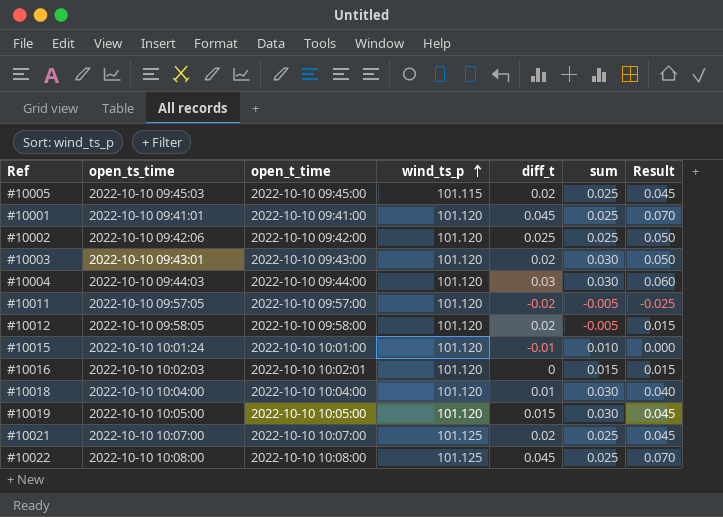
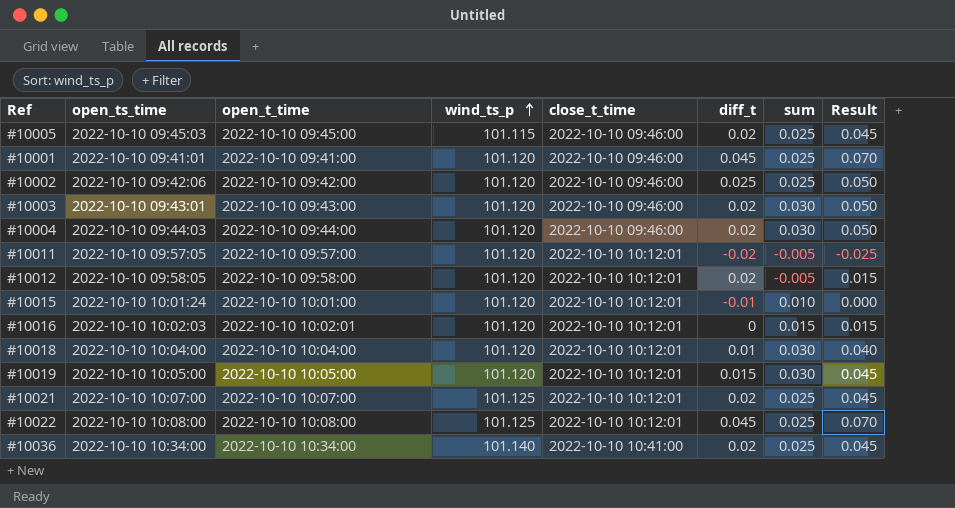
column close_t_time | position: none -> 5
#10004 | diff_t: 0.03 -> 0.02
#10004 | Result: 0.060 -> 0.050
row #10036: none -> 2022-10-10 10:34:00 | 2022-10-10 10:34:00 | 101.140 | 2022-10-10 10:41:00 | 0.02 | 0.025 | 0.045

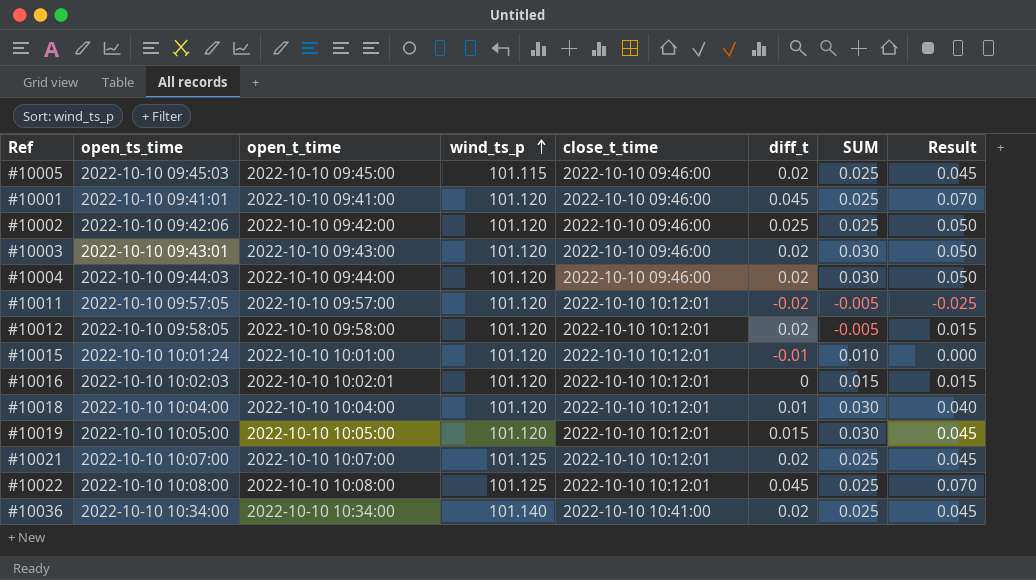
column name: sum -> SUM

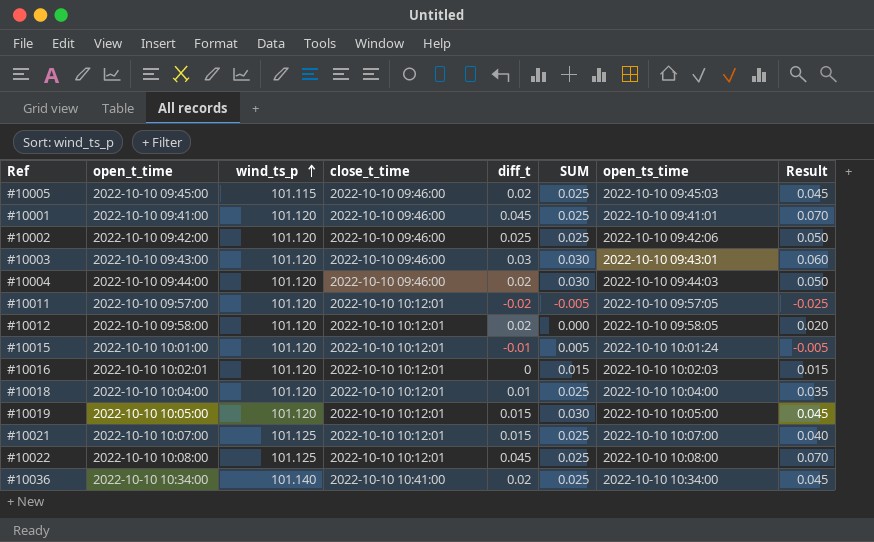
column open_ts_time | position: 2 -> 7
#10003 | diff_t: 0.02 -> 0.03
#10003 | Result: 0.050 -> 0.060
#10012 | SUM: -0.005 -> 0.000
#10012 | Result: 0.015 -> 0.020
#10015 | SUM: 0.010 -> 0.005
#10015 | Result: 0.000 -> -0.005
#10018 | SUM: 0.030 -> 0.025
#10018 | Result: 0.040 -> 0.035
#10021 | diff_t: 0.02 -> 0.015
#10021 | Result: 0.045 -> 0.040

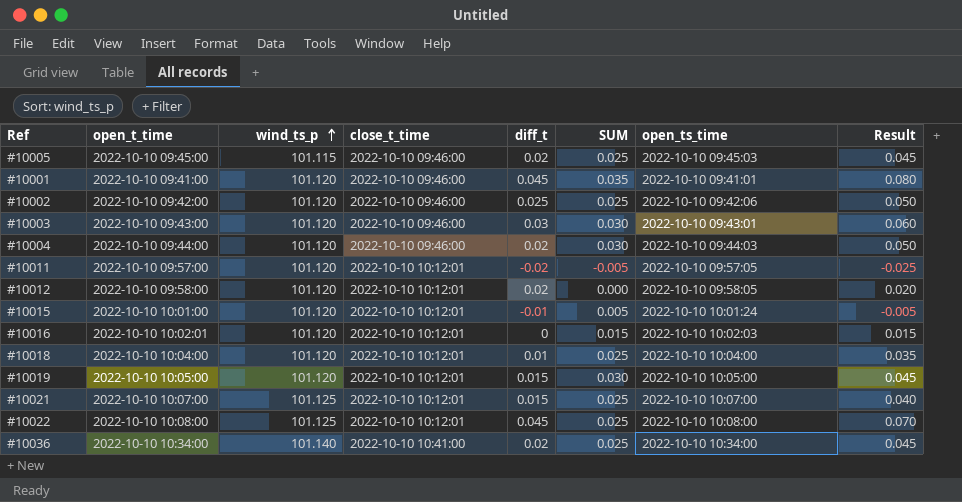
#10001 | SUM: 0.025 -> 0.035
#10001 | Result: 0.070 -> 0.080

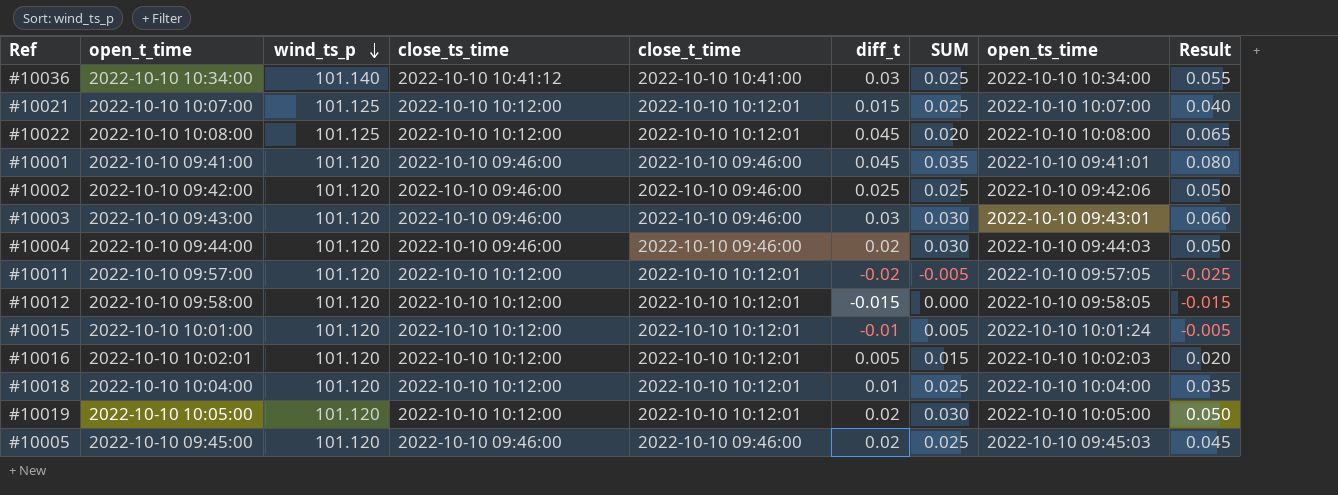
row order: wind_ts_p ascending -> wind_ts_p descending
column close_ts_time | position: none -> 4
#10036 | diff_t: 0.02 -> 0.03
#10036 | Result: 0.045 -> 0.055
#10022 | SUM: 0.025 -> 0.020
#10022 | Result: 0.070 -> 0.065
#10012 | diff_t: 0.02 -> -0.015
#10012 | Result: 0.020 -> -0.015
#10016 | diff_t: 0 -> 0.005
#10016 | Result: 0.015 -> 0.020
#10019 | diff_t: 0.015 -> 0.02
#10019 | Result: 0.045 -> 0.050
#10005 | wind_ts_p: 101.115 -> 101.120

